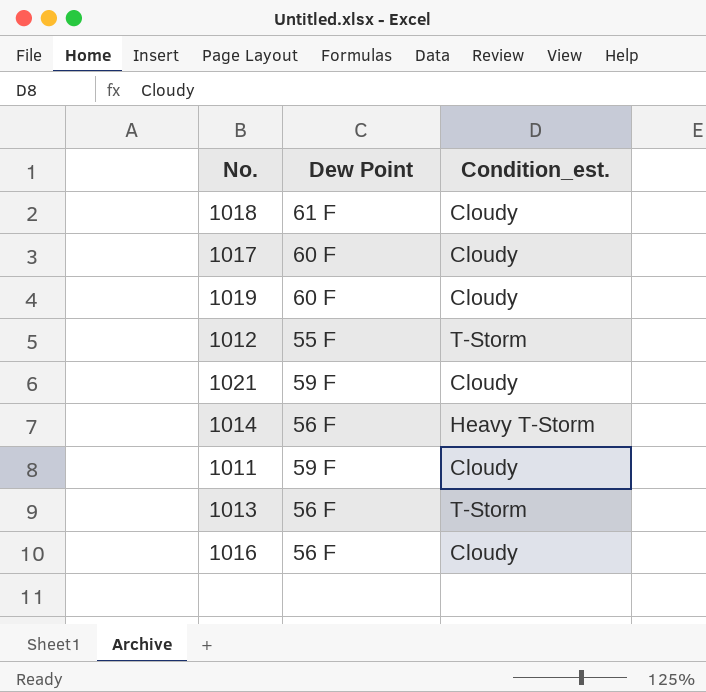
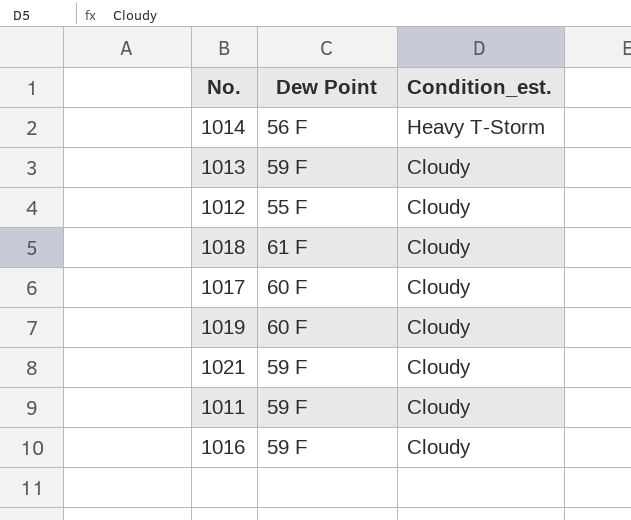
row order: none -> Condition_est. descending
1013 | Dew Point: 56 F -> 59 F
1013 | Condition_est.: T-Storm -> Cloudy
1012 | Condition_est.: T-Storm -> Cloudy
1016 | Dew Point: 56 F -> 59 F

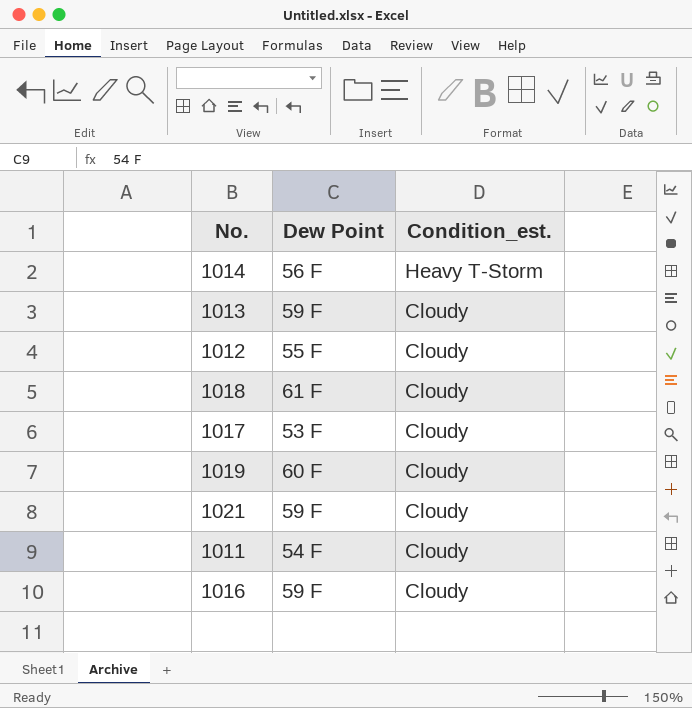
1017 | Dew Point: 60 F -> 53 F
1011 | Dew Point: 59 F -> 54 F

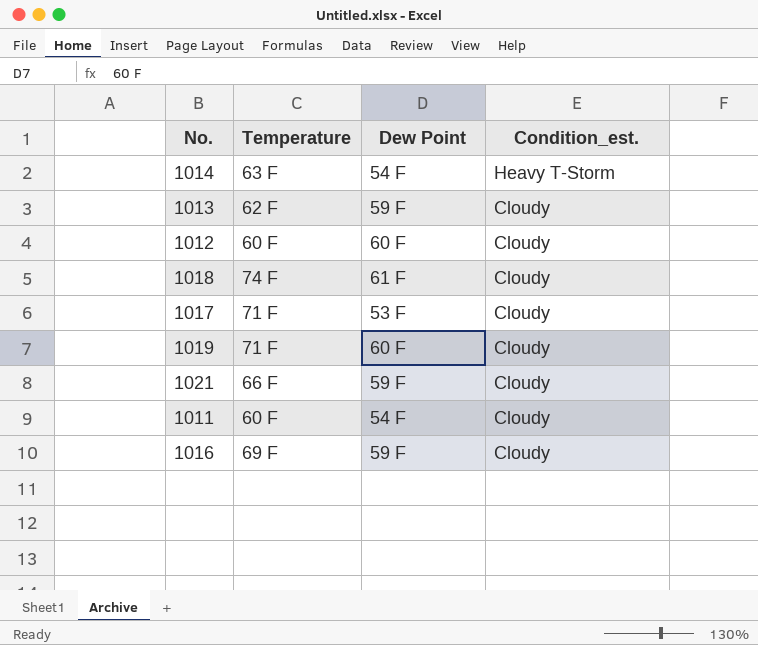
column Temperature | position: none -> 2
1014 | Dew Point: 56 F -> 54 F
1012 | Dew Point: 55 F -> 60 F

